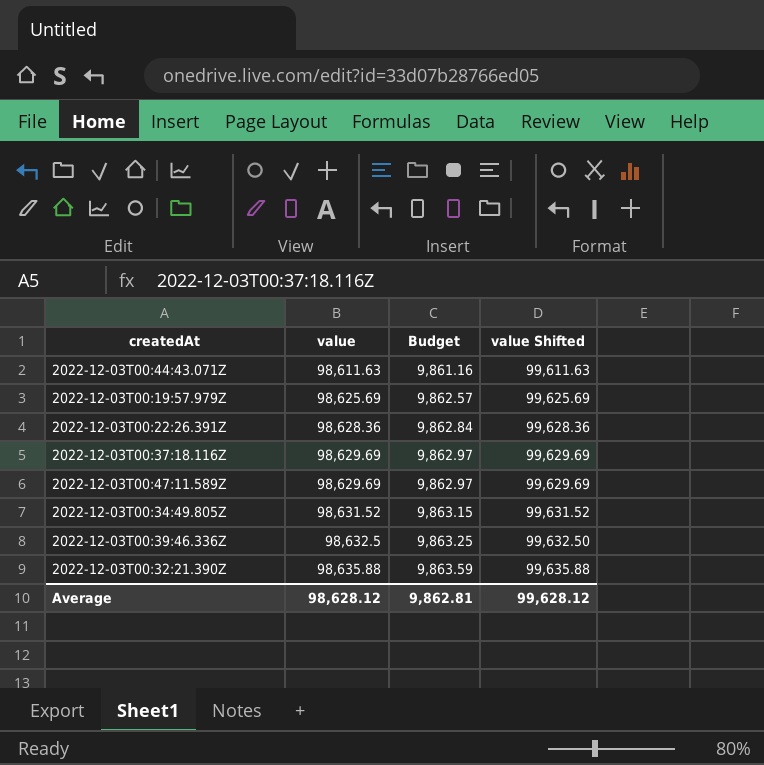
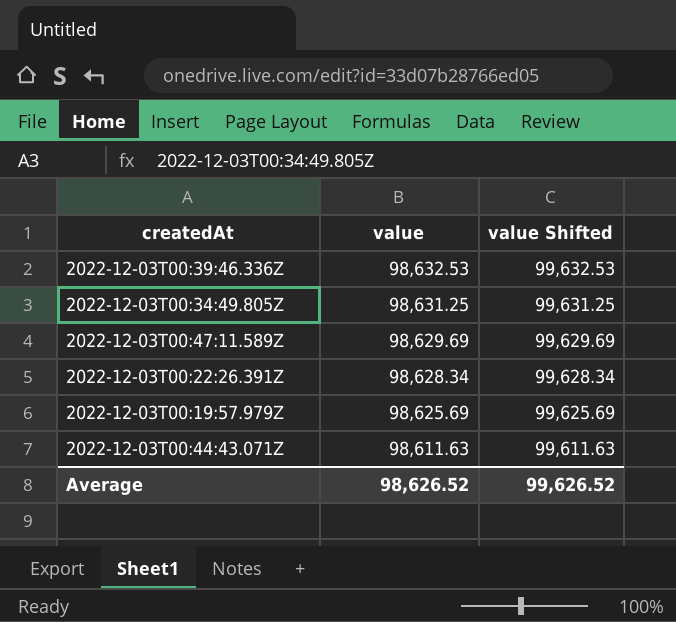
row order: value ascending -> value descending
column Budget | formula: [value] * 0.1 -> none
row 2022-12-03T00:37:18.116Z: 98,629.69 | 9,862.97 | 99,629.69 -> none
row 2022-12-03T00:32:21.390Z: 98,635.88 | 9,863.59 | 99,635.88 -> none
2022-12-03T00:39:46.336Z | value: 98,632.5 -> 98,632.53
2022-12-03T00:39:46.336Z | value Shifted: 99,632.50 -> 99,632.53
2022-12-03T00:34:49.805Z | value: 98,631.52 -> 98,631.25
2022-12-03T00:34:49.805Z | value Shifted: 99,631.52 -> 99,631.25
2022-12-03T00:22:26.391Z | value: 98,628.36 -> 98,628.34
2022-12-03T00:22:26.391Z | value Shifted: 99,628.36 -> 99,628.34
Average | value: 98,628.12 -> 98,626.52
Average | value Shifted: 99,628.12 -> 99,626.52

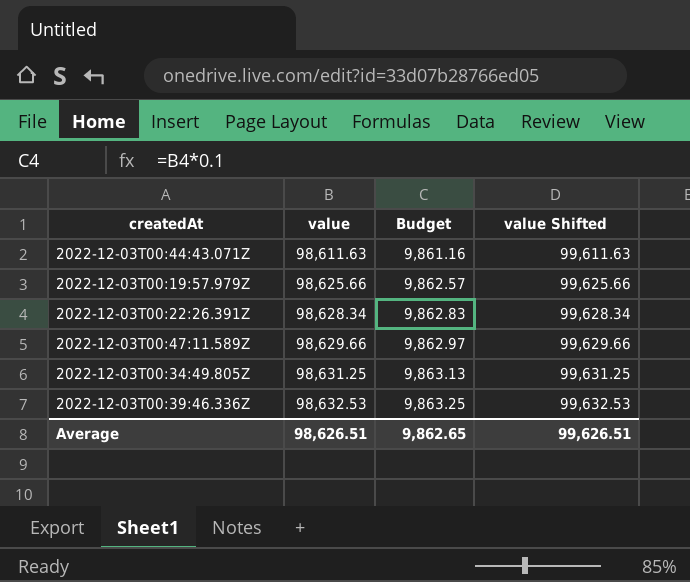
row order: value descending -> value ascending
column Budget | formula: none -> [value] * 0.1
2022-12-03T00:19:57.979Z | value: 98,625.69 -> 98,625.66
2022-12-03T00:19:57.979Z | value Shifted: 99,625.69 -> 99,625.66
2022-12-03T00:47:11.589Z | value: 98,629.69 -> 98,629.66
2022-12-03T00:47:11.589Z | value Shifted: 99,629.69 -> 99,629.66
Average | value: 98,626.52 -> 98,626.51
Average | value Shifted: 99,626.52 -> 99,626.51

